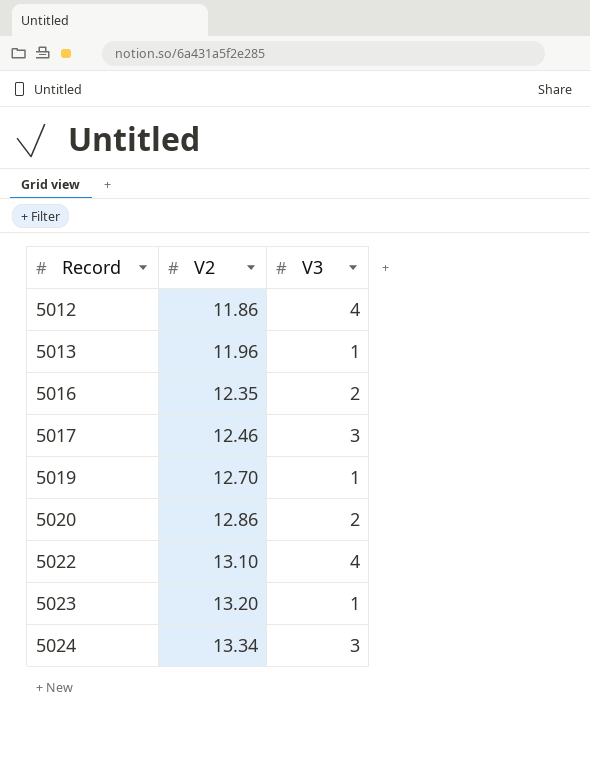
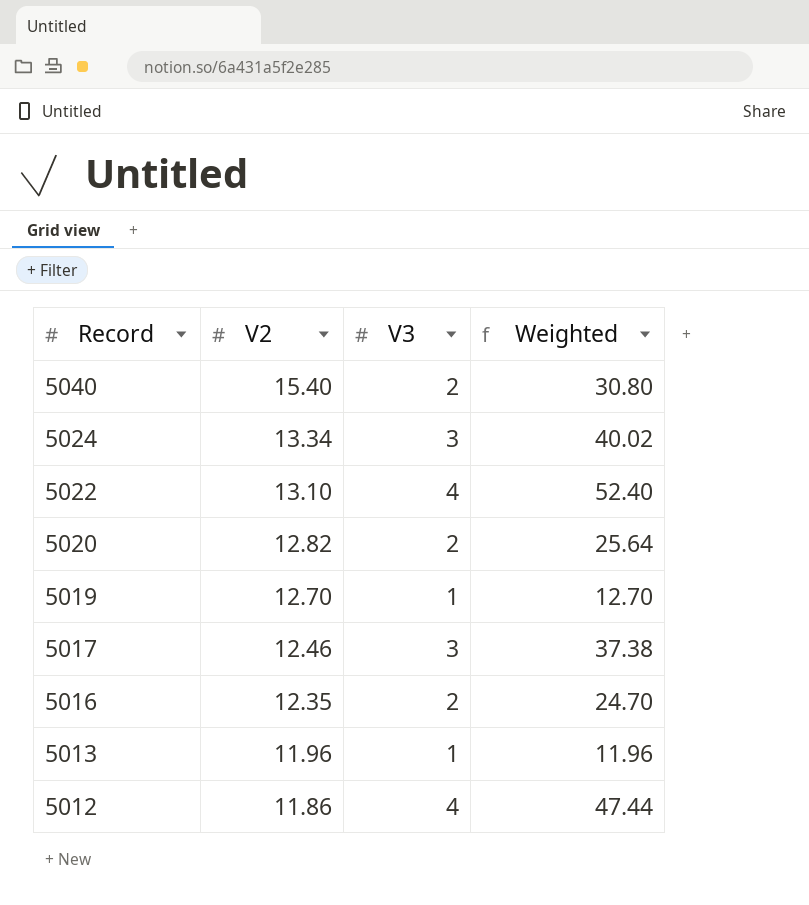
row order: Record ascending -> Record descending
column Weighted | formula: none -> [V2] * [V3]
row 5023: 13.20 | 1 -> none
row 5040: none -> 15.40 | 2 | 30.80
5020 | V2: 12.86 -> 12.82

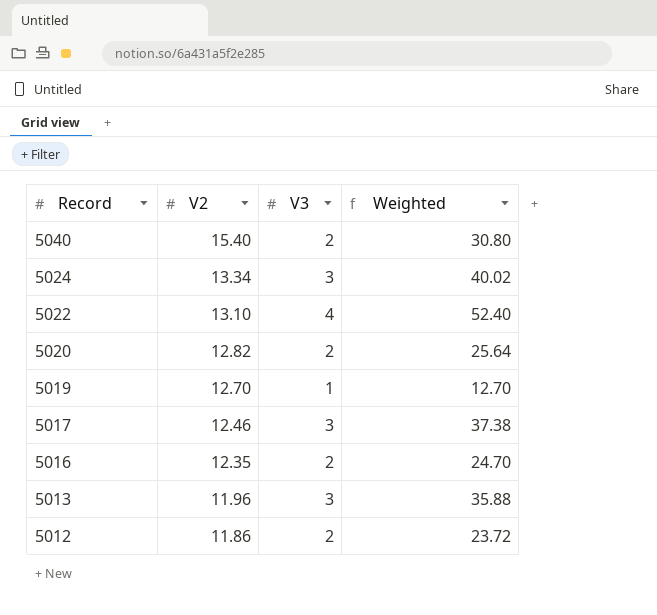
5013 | V3: 1 -> 3
5013 | Weighted: 11.96 -> 35.88
5012 | V3: 4 -> 2
5012 | Weighted: 47.44 -> 23.72

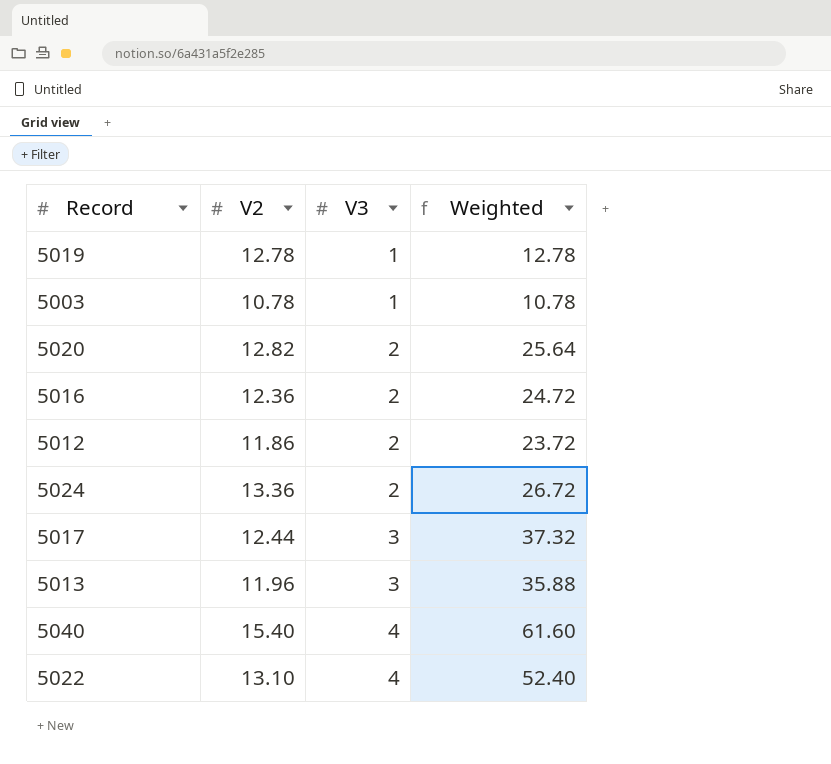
row order: Record descending -> V3 ascending
5019 | V2: 12.70 -> 12.78
5019 | Weighted: 12.70 -> 12.78
row 5003: none -> 10.78 | 1 | 10.78
5016 | V2: 12.35 -> 12.36
5016 | Weighted: 24.70 -> 24.72
5024 | V2: 13.34 -> 13.36
5024 | V3: 3 -> 2
5024 | Weighted: 40.02 -> 26.72
5017 | V2: 12.46 -> 12.44
5017 | Weighted: 37.38 -> 37.32
5040 | V3: 2 -> 4
5040 | Weighted: 30.80 -> 61.60

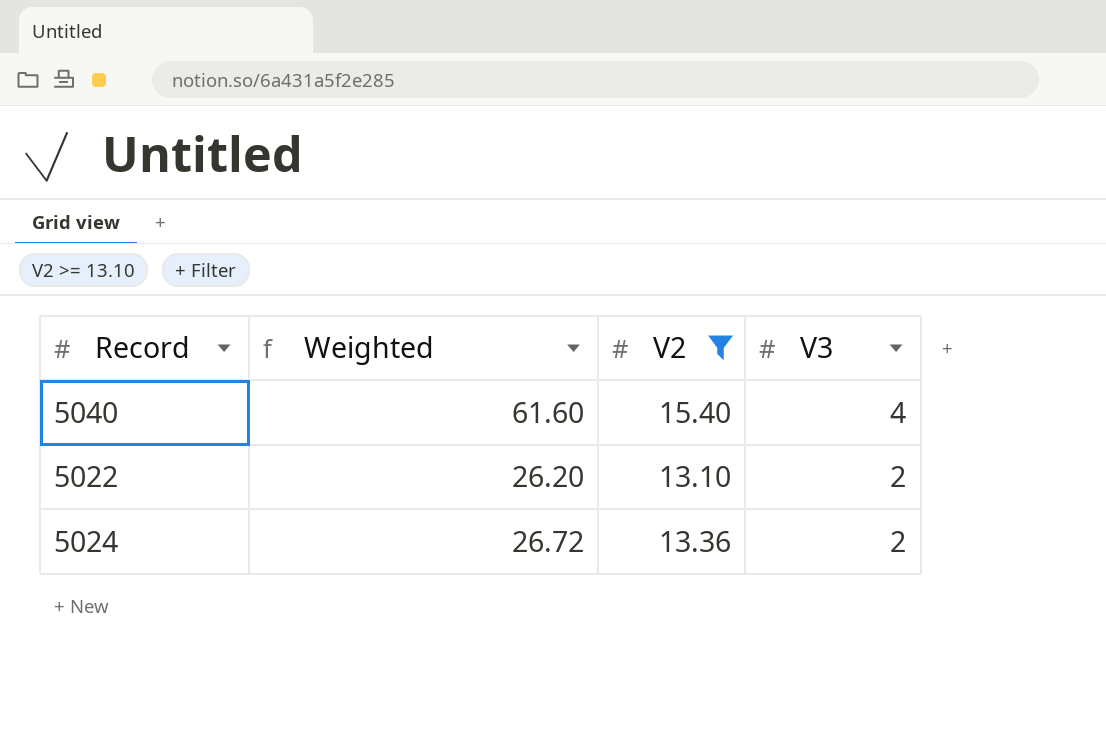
filter: none -> V2 >= 13.10
row order: V3 ascending -> V3 descending
column Weighted | position: 4 -> 2
5022 | Weighted: 52.40 -> 26.20
5022 | V3: 4 -> 2

